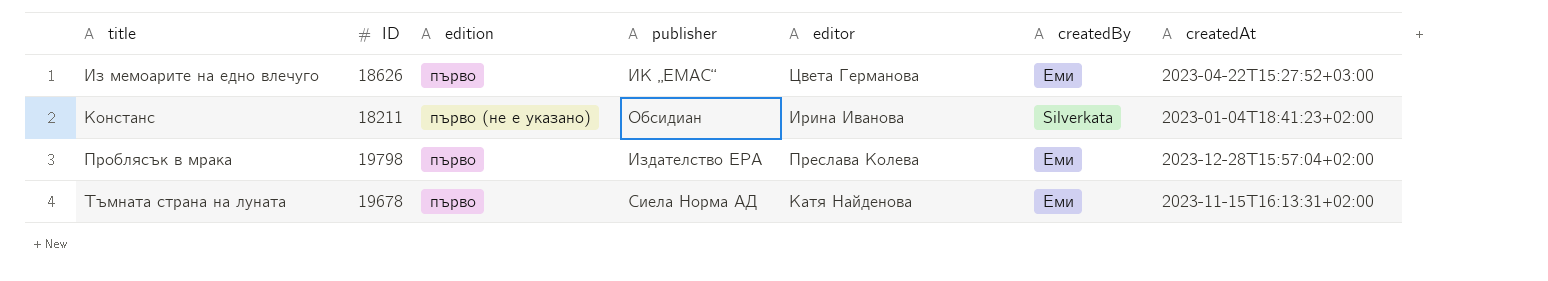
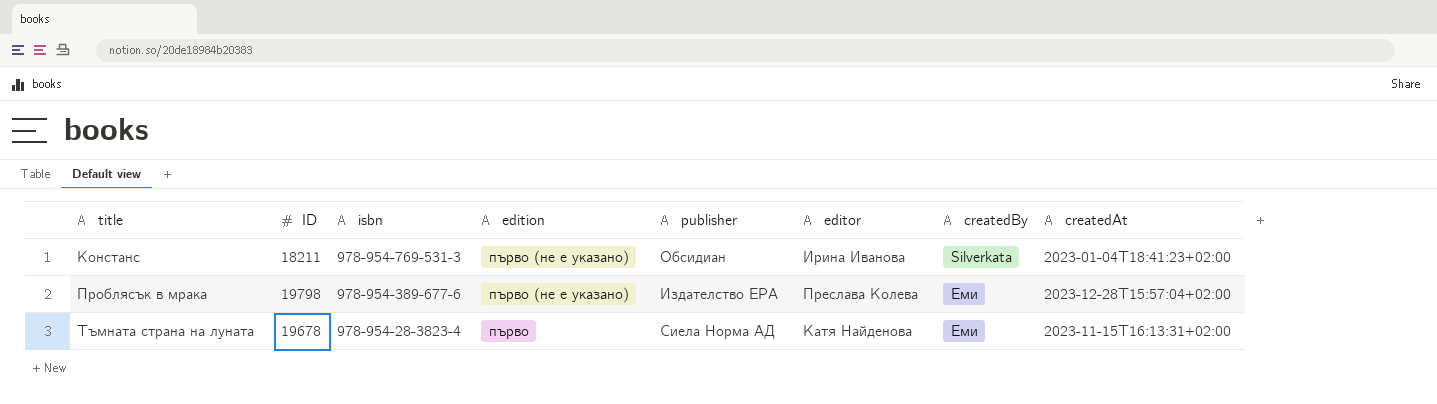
column isbn | position: none -> 3
row Из мемоарите на едно влечуго: 18626 | първо | ИК „ЕМАС“ | Цвета Германова | Еми | 2023-04-22T15:27:52+03:00 -> none
Проблясък в мрака | edition: първо -> първо (не е указано)

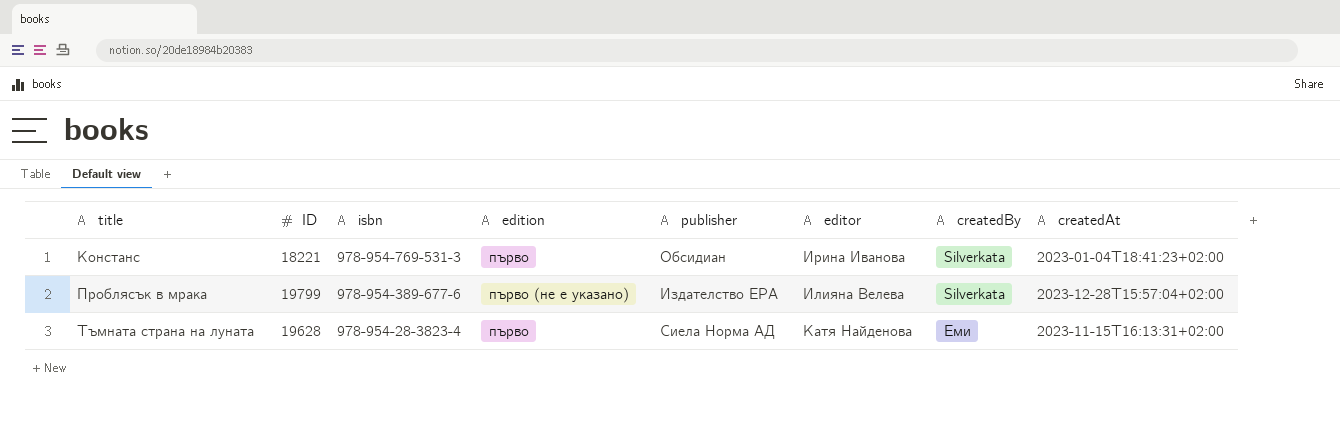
Констанс | ID: 18211 -> 18221
Констанс | edition: първо (не е указано) -> първо
Проблясък в мрака | ID: 19798 -> 19799
Проблясък в мрака | editor: Преслава Колева -> Илияна Велева
Проблясък в мрака | createdBy: Еми -> Silverkata
Тъмната страна на луната | ID: 19678 -> 19628

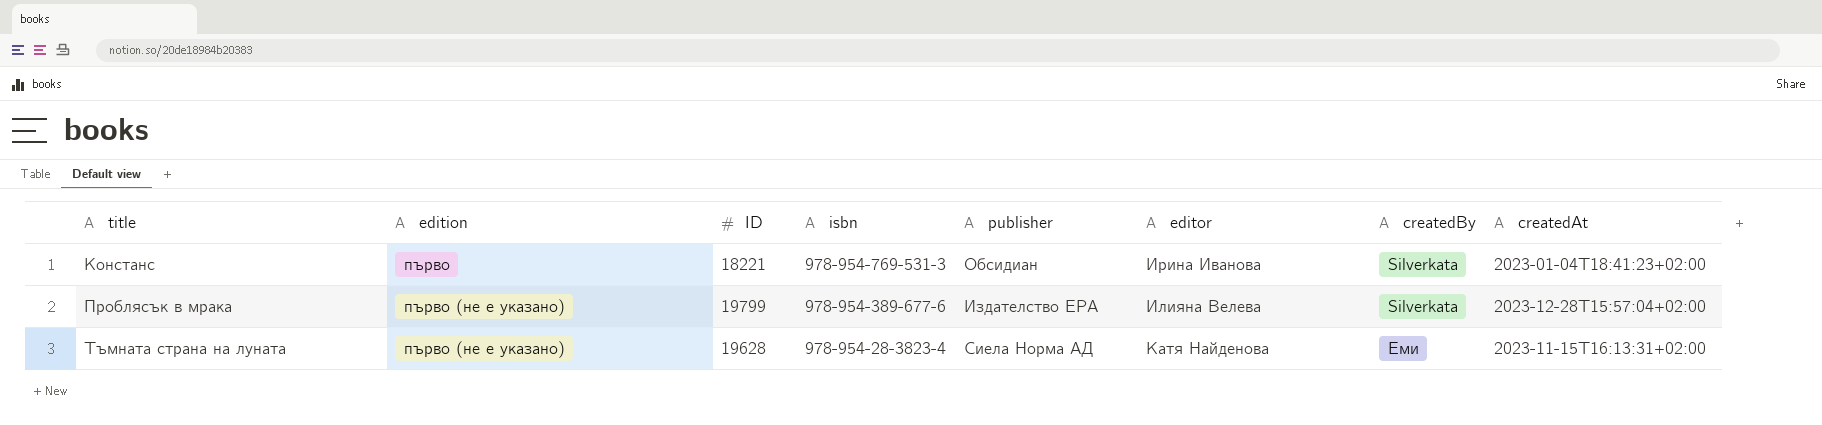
column edition | position: 4 -> 2
Тъмната страна на луната | edition: първо -> първо (не е указано)

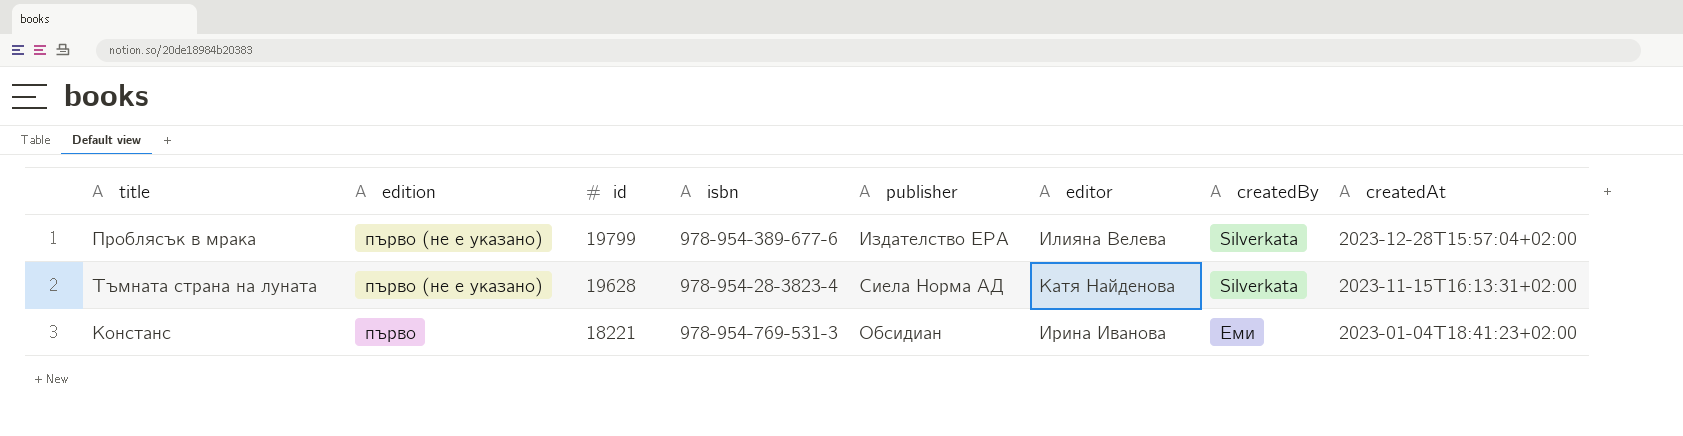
row order: title ascending -> edition descending
column name: ID -> id
Тъмната страна на луната | createdBy: Еми -> Silverkata
Констанс | createdBy: Silverkata -> Еми

